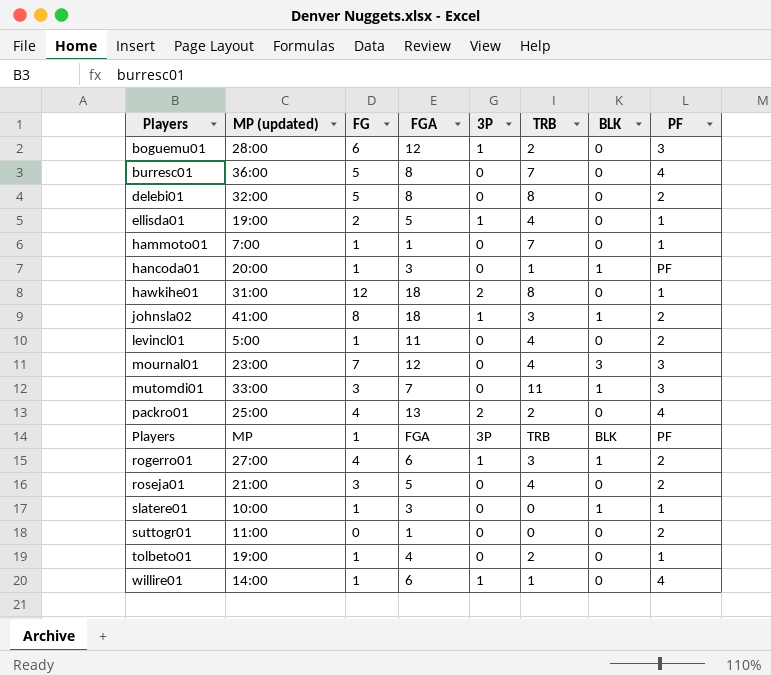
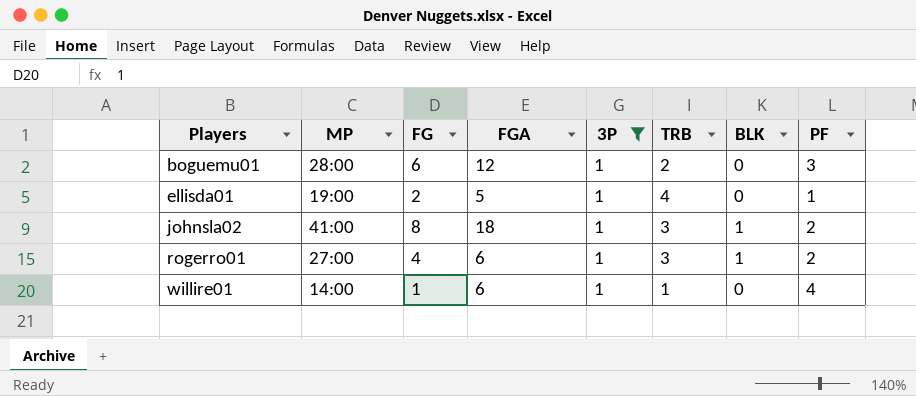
filter: none -> 3P = 1
column name: MP (updated) -> MP

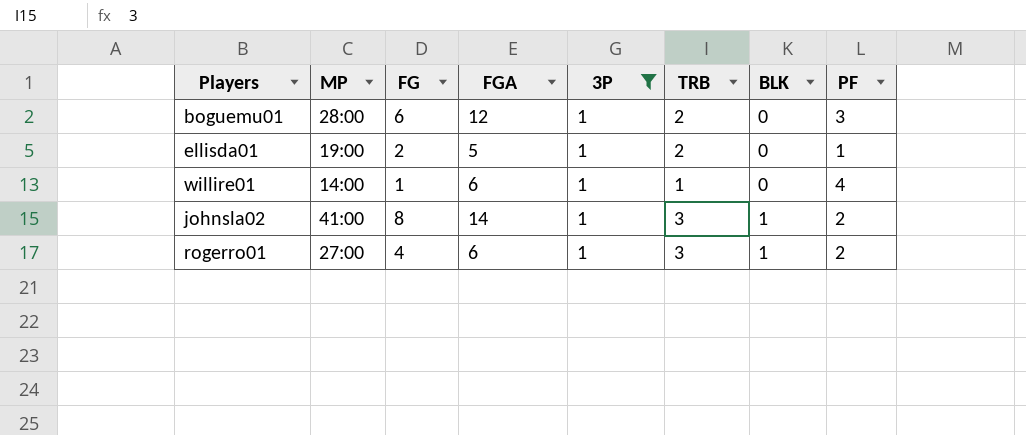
row order: Players ascending -> BLK ascending
ellisda01 | TRB: 4 -> 2
johnsla02 | FGA: 18 -> 14

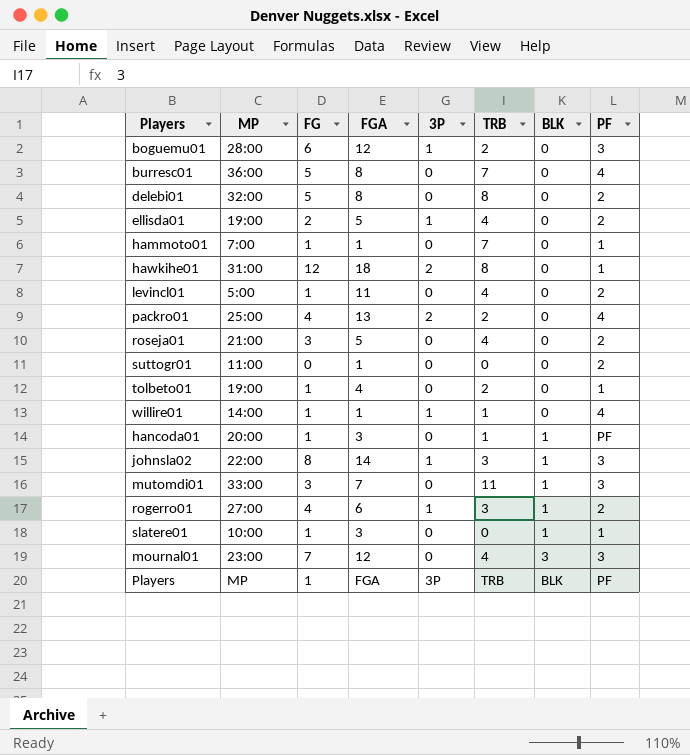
filter: 3P = 1 -> none
ellisda01 | TRB: 2 -> 4
ellisda01 | PF: 1 -> 2
willire01 | FGA: 6 -> 1
johnsla02 | MP: 41:00 -> 22:00
johnsla02 | PF: 2 -> 3

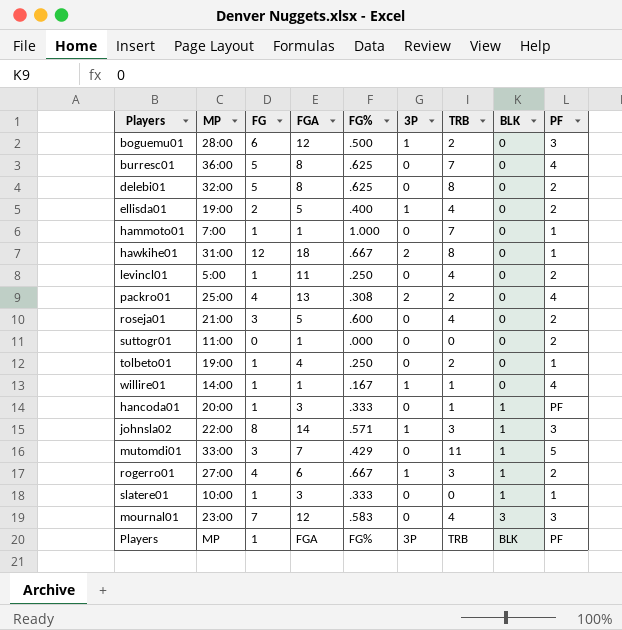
column FG% | position: none -> 5
mutomdi01 | PF: 3 -> 5

